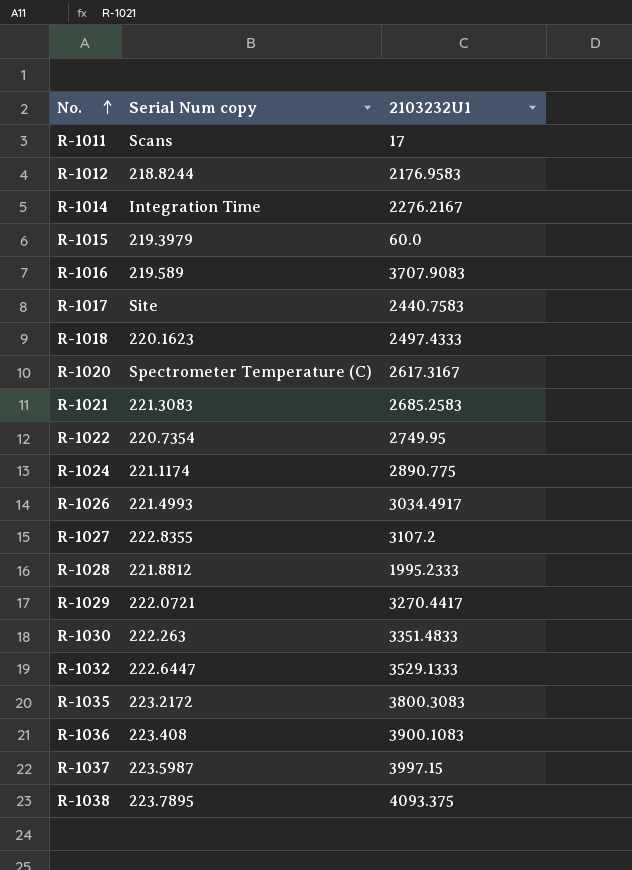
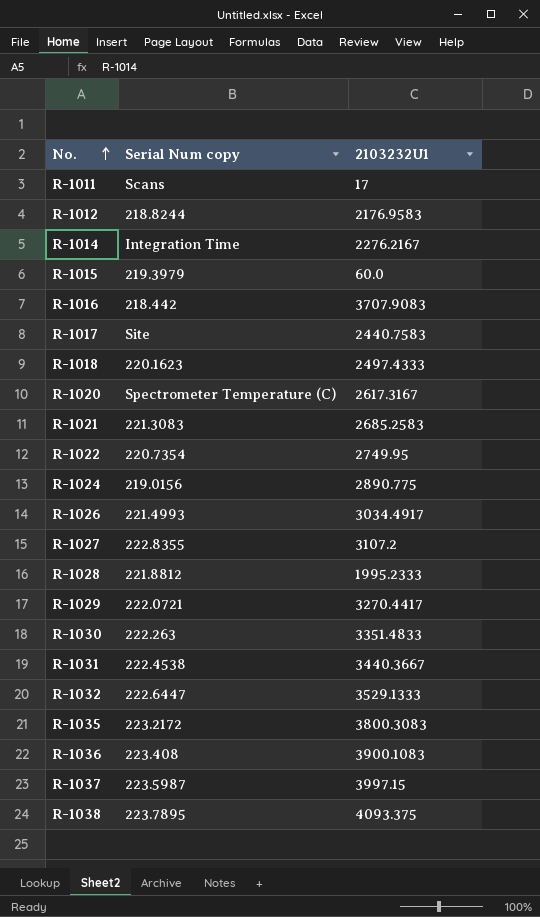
R-1016 | Serial Num copy: 219.589 -> 218.442
R-1024 | Serial Num copy: 221.1174 -> 219.0156
row R-1031: none -> 222.4538 | 3440.3667

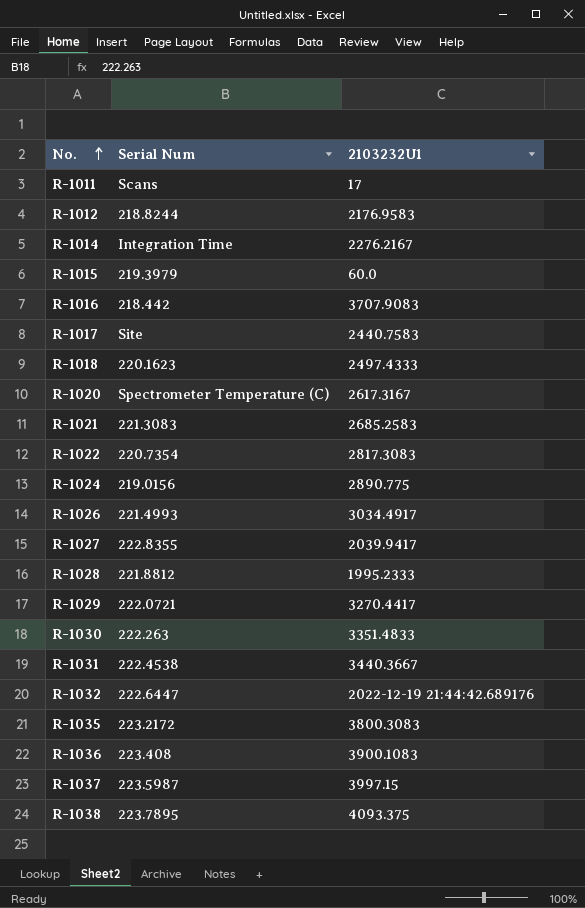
column name: Serial Num copy -> Serial Num
R-1022 | 2103232U1: 2749.95 -> 2817.3083
R-1027 | 2103232U1: 3107.2 -> 2039.9417
R-1032 | 2103232U1: 3529.1333 -> 2022-12-19 21:44:42.689176

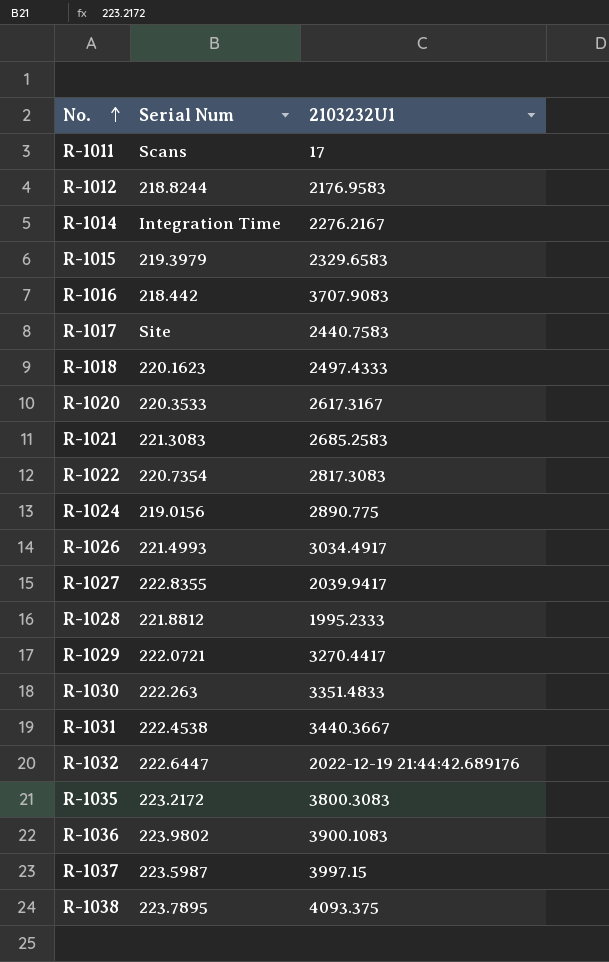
R-1015 | 2103232U1: 60.0 -> 2329.6583
R-1020 | Serial Num: Spectrometer Temperature (C) -> 220.3533
R-1036 | Serial Num: 223.408 -> 223.9802

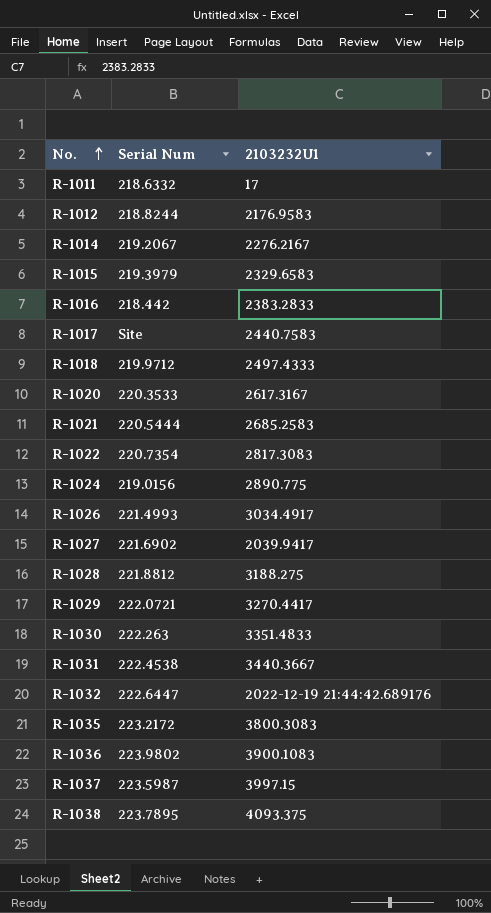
R-1011 | Serial Num: Scans -> 218.6332
R-1014 | Serial Num: Integration Time -> 219.2067
R-1016 | 2103232U1: 3707.9083 -> 2383.2833
R-1018 | Serial Num: 220.1623 -> 219.9712
R-1021 | Serial Num: 221.3083 -> 220.5444
R-1027 | Serial Num: 222.8355 -> 221.6902
R-1028 | 2103232U1: 1995.2333 -> 3188.275

